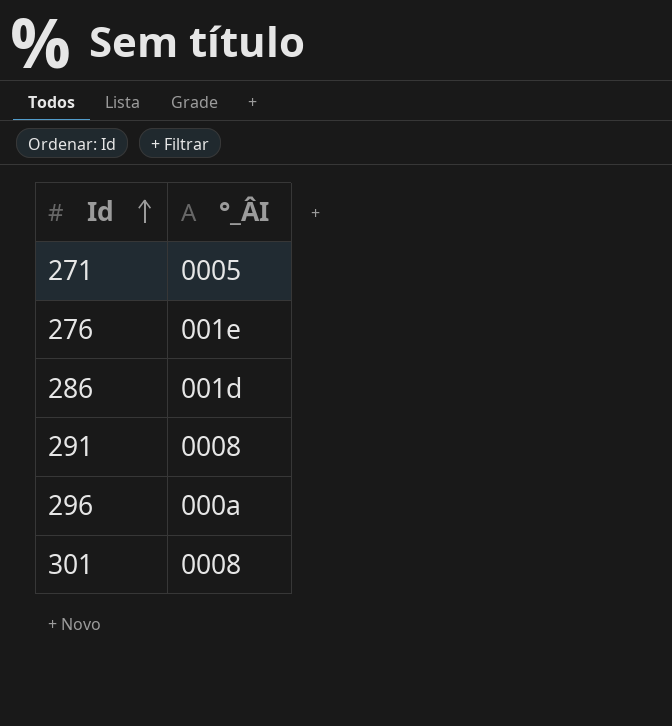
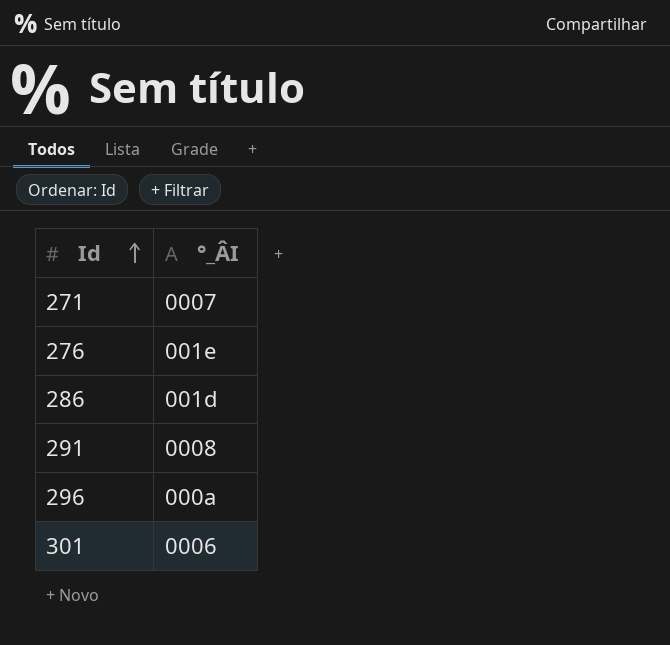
271 | °_ÂI: 0005 -> 0007
301 | °_ÂI: 0008 -> 0006

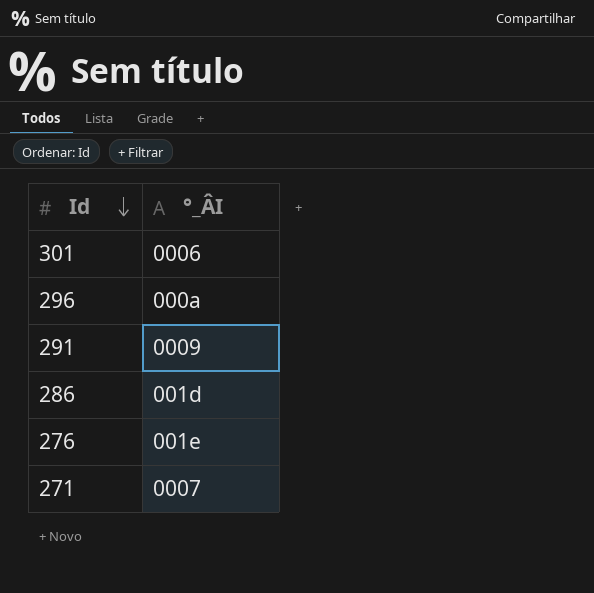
row order: Id ascending -> Id descending
291 | °_ÂI: 0008 -> 0009

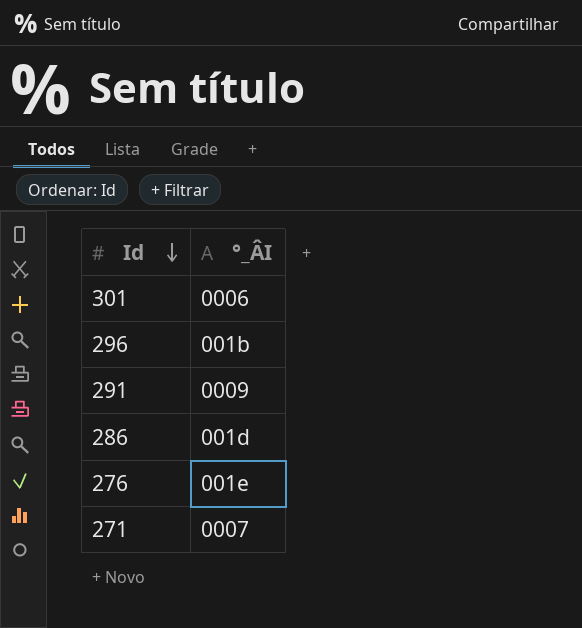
296 | °_ÂI: 000a -> 001b

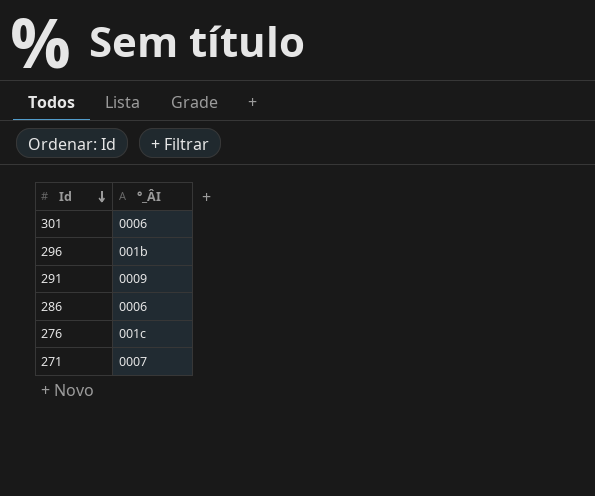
286 | °_ÂI: 001d -> 0006
276 | °_ÂI: 001e -> 001c

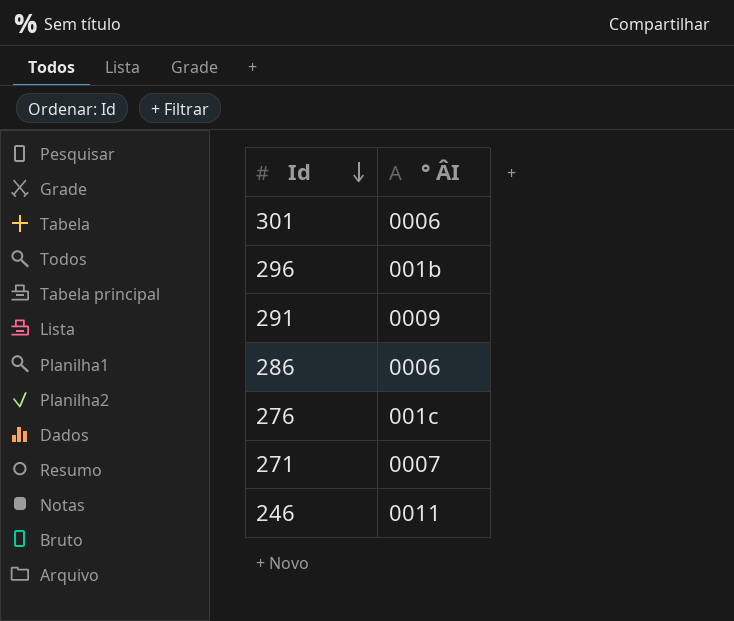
column name: °_ÂI -> ° ÂI
row 246: none -> 0011

